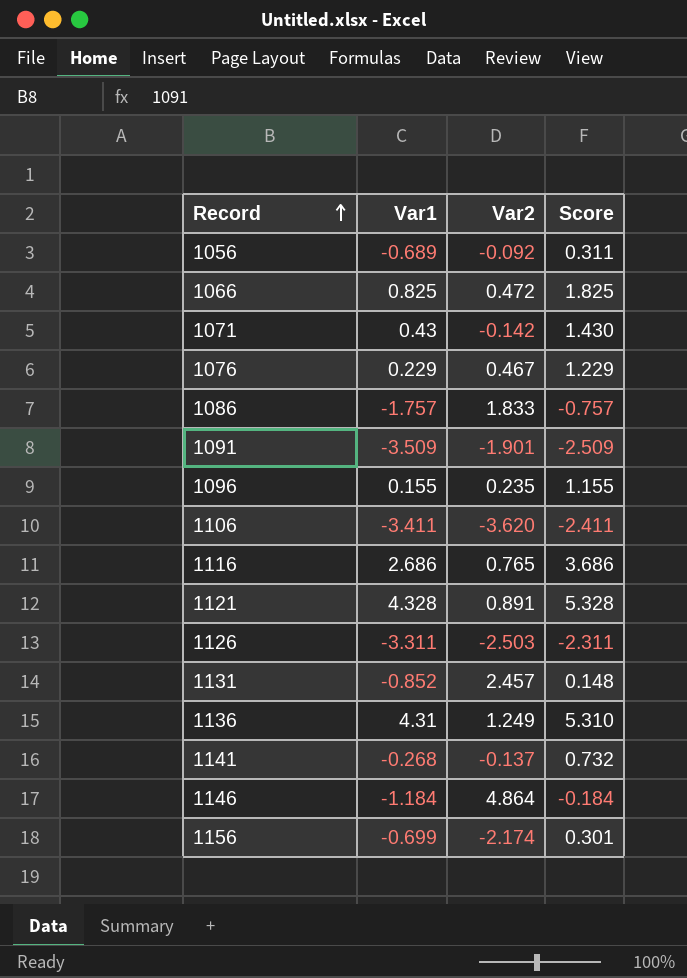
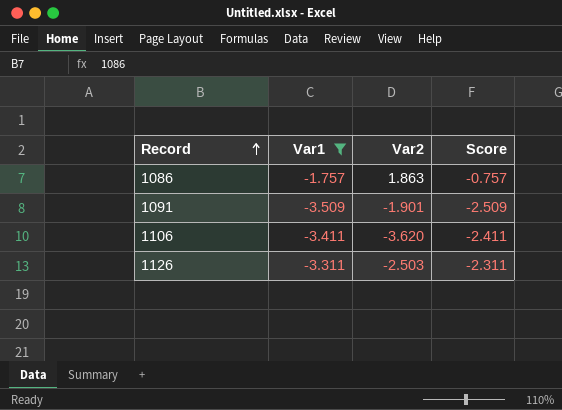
filter: none -> Var1 <= -1.757
1086 | Var2: 1.833 -> 1.863

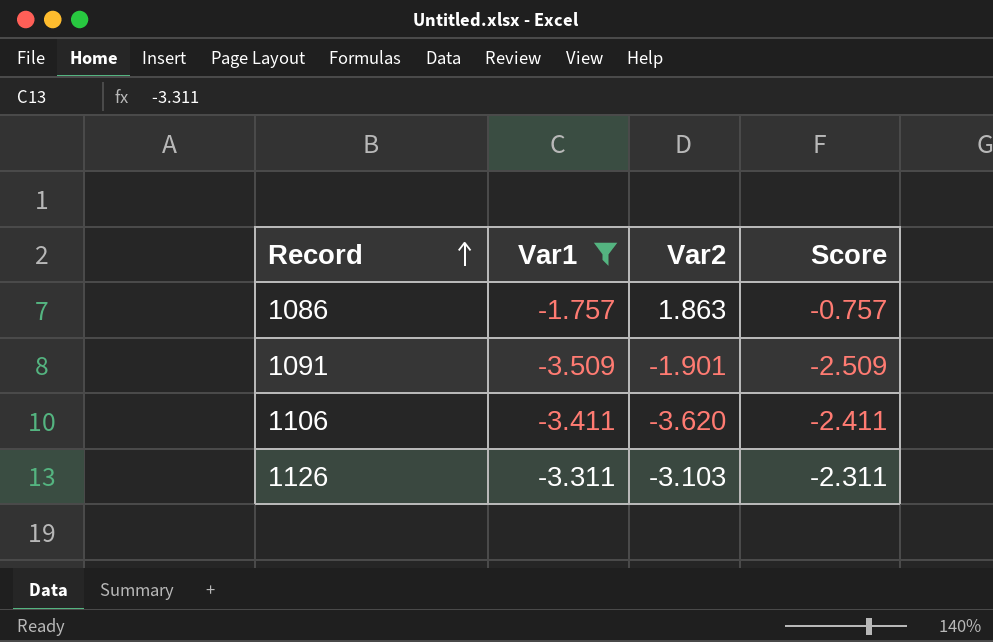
1126 | Var2: -2.503 -> -3.103

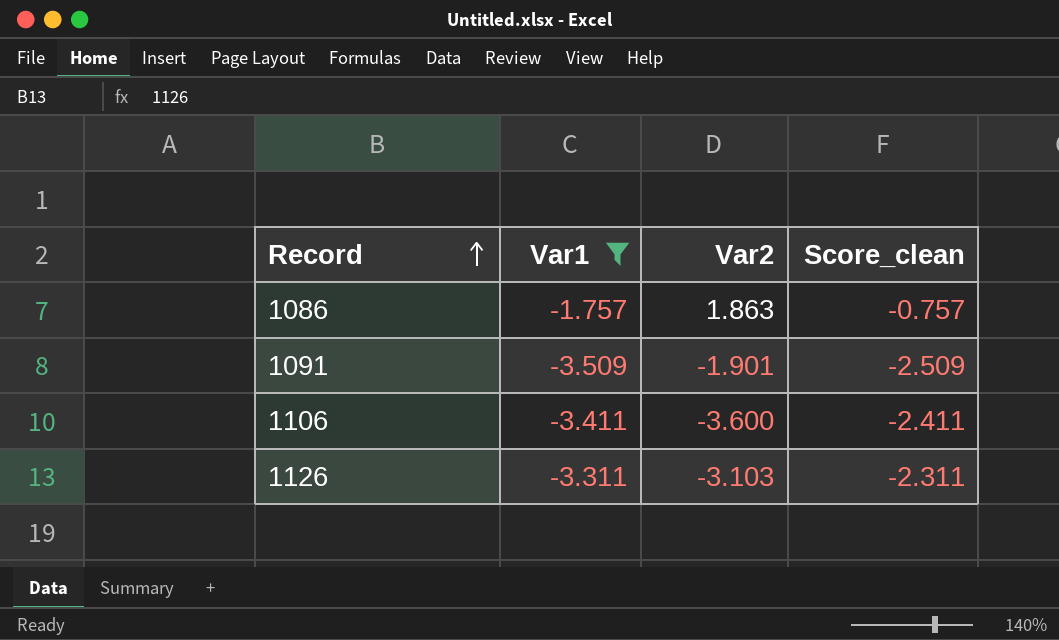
column name: Score -> Score_clean
1106 | Var2: -3.620 -> -3.600

